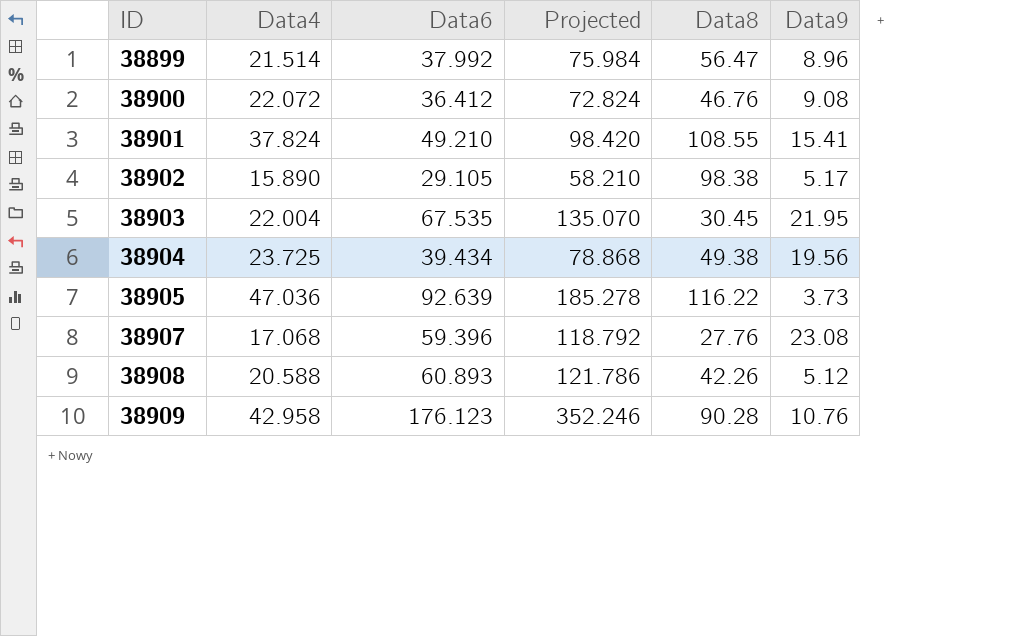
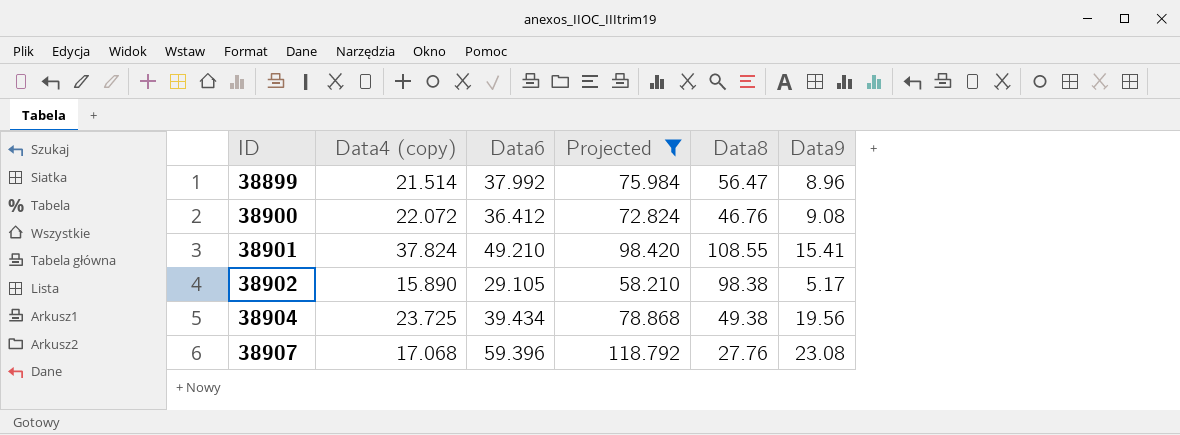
filter: none -> Projected <= 118.792
column name: Data4 -> Data4 (copy)

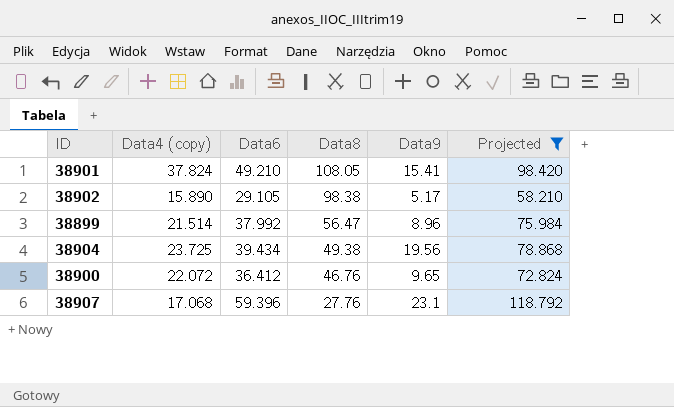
row order: ID ascending -> Data8 descending
column Projected | position: 4 -> 6
38901 | Data8: 108.55 -> 108.05
38900 | Data9: 9.08 -> 9.65
38907 | Data9: 23.08 -> 23.1

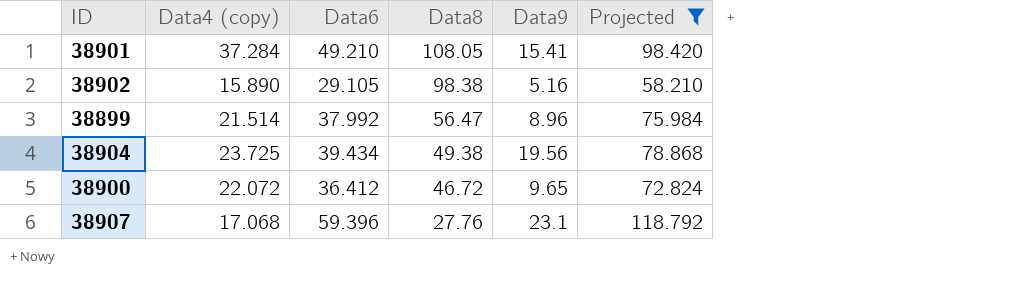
38901 | Data4 (copy): 37.824 -> 37.284
38902 | Data9: 5.17 -> 5.16
38900 | Data8: 46.76 -> 46.72

